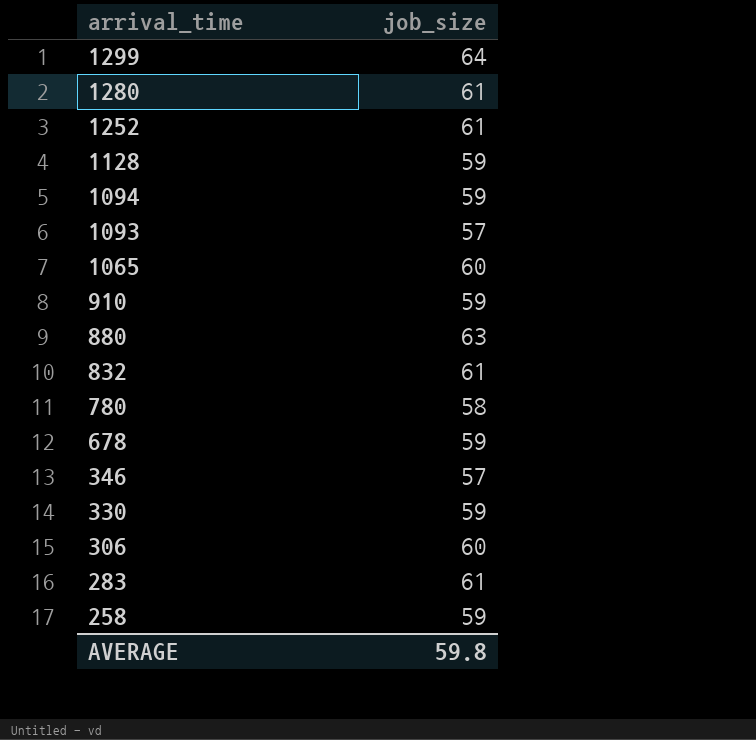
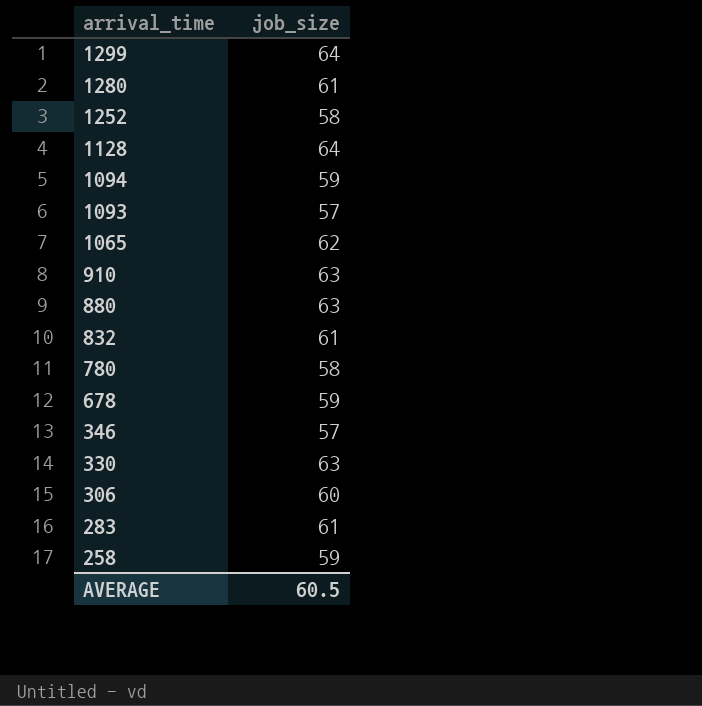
1252 | job_size: 61 -> 58
1128 | job_size: 59 -> 64
1065 | job_size: 60 -> 62
910 | job_size: 59 -> 63
330 | job_size: 59 -> 63
AVERAGE | job_size: 59.8 -> 60.5

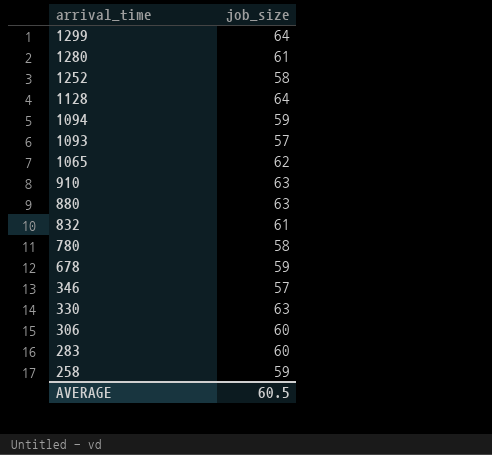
283 | job_size: 61 -> 60

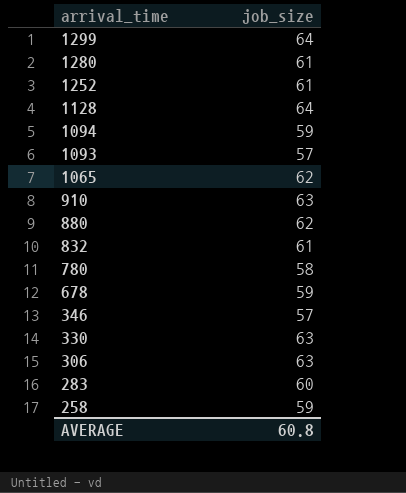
1252 | job_size: 58 -> 61
880 | job_size: 63 -> 62
306 | job_size: 60 -> 63
AVERAGE | job_size: 60.5 -> 60.8

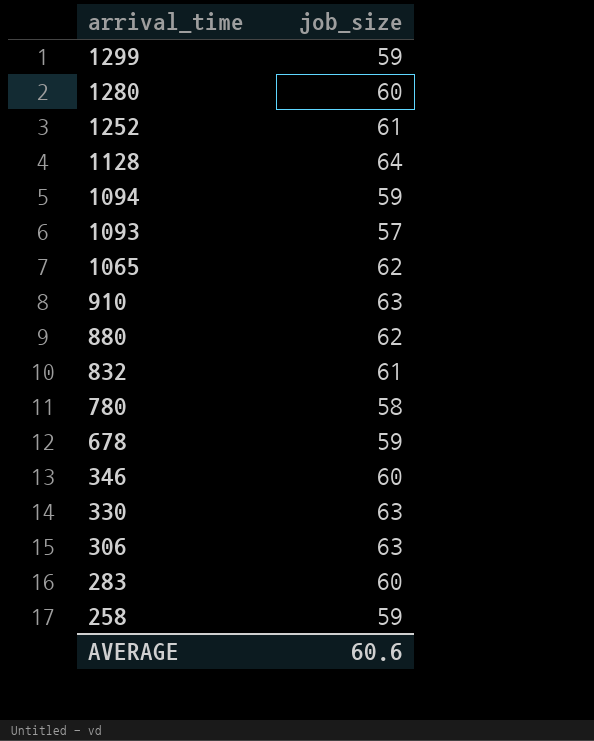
1299 | job_size: 64 -> 59
1280 | job_size: 61 -> 60
346 | job_size: 57 -> 60
AVERAGE | job_size: 60.8 -> 60.6

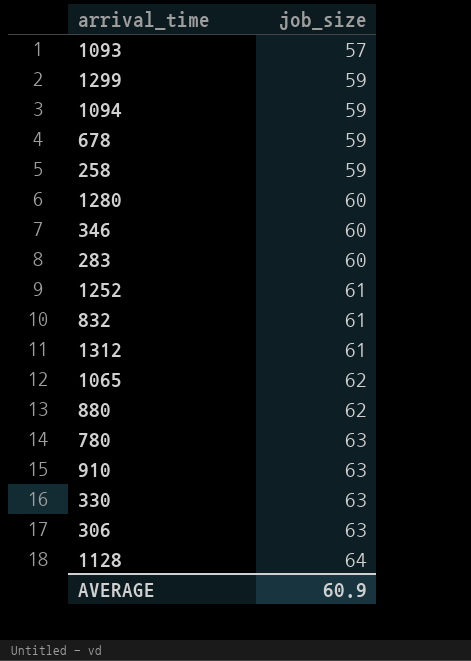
row order: arrival_time descending -> job_size ascending
row 1312: none -> 61
780 | job_size: 58 -> 63
AVERAGE | job_size: 60.6 -> 60.9

